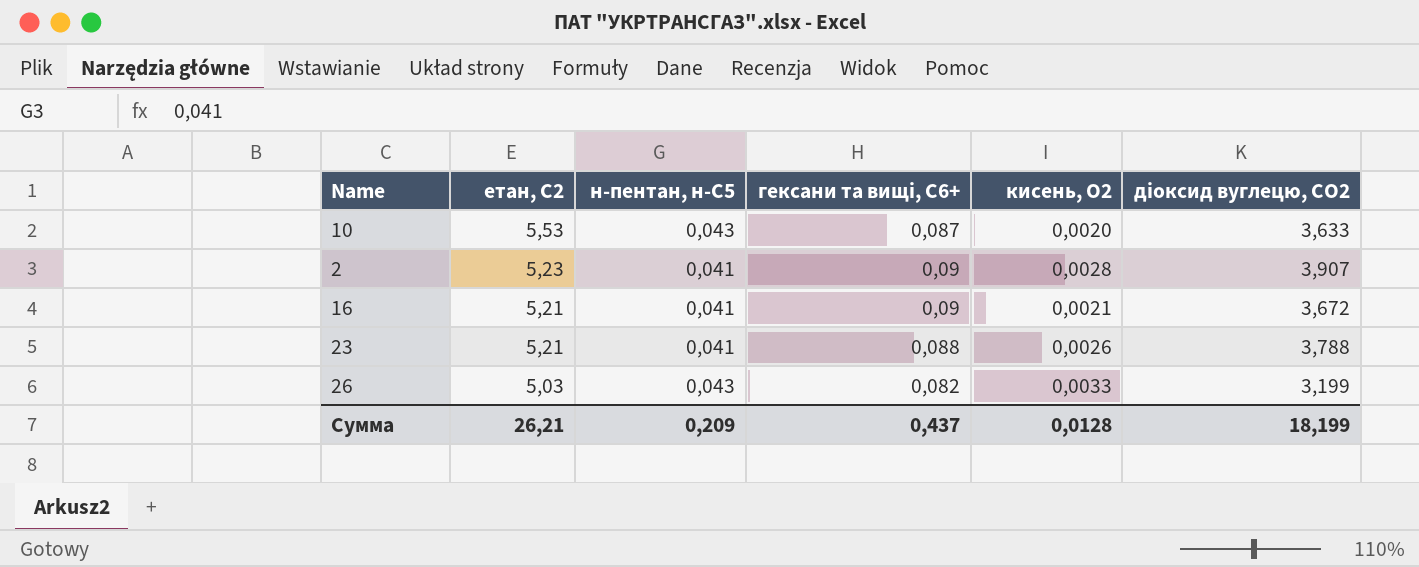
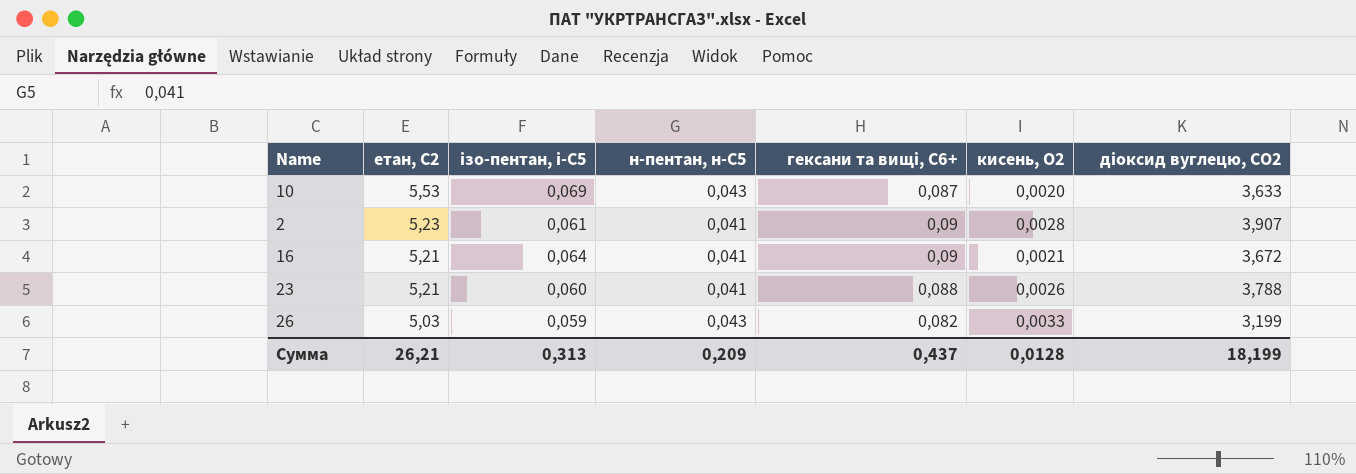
column ізо-пентан, і-С5 | position: none -> 3

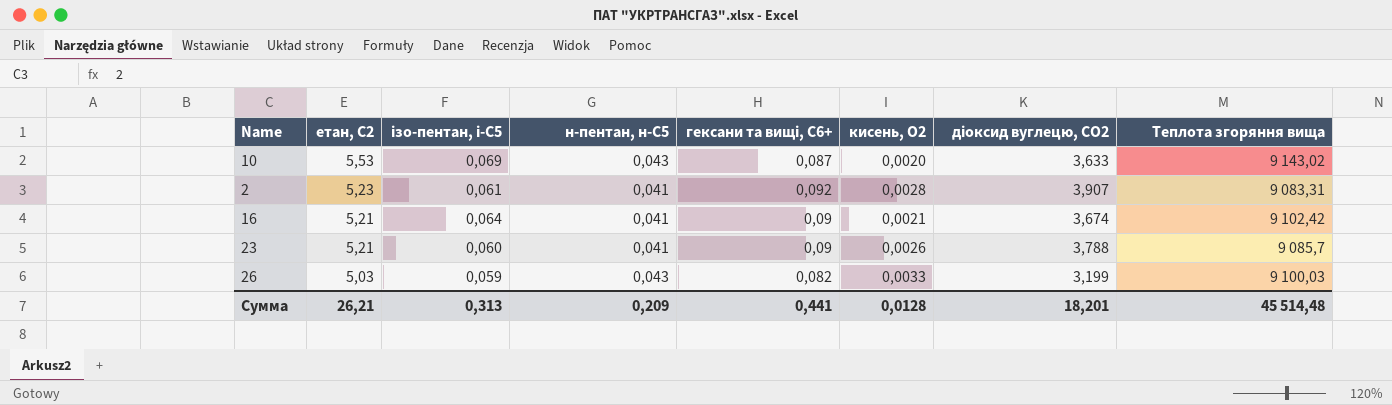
column Теплота згоряння вища | position: none -> 8
2 | гексани та вищі, С6+: 0,09 -> 0,092
16 | діоксид вуглецю, CО2: 3,672 -> 3,674
23 | гексани та вищі, С6+: 0,088 -> 0,09
Сумма | гексани та вищі, С6+: 0,437 -> 0,441
Сумма | діоксид вуглецю, CО2: 18,199 -> 18,201

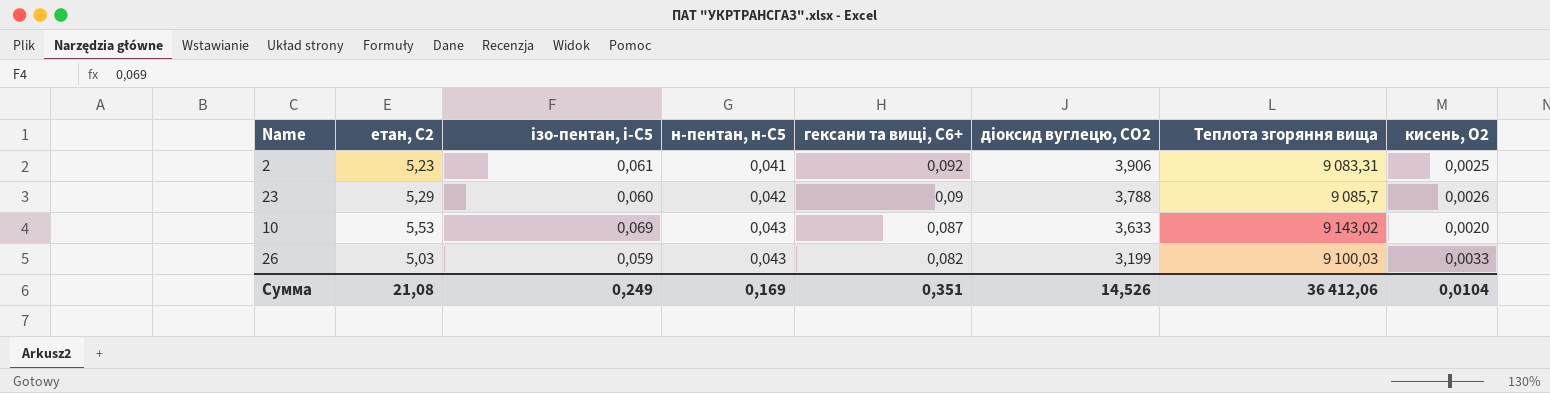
row order: етан, С2 descending -> н-пентан, н-С5 ascending
column кисень, О2 | position: 6 -> 8
row 16: 5,21 | 0,064 | 0,041 | 0,09 | 0,0021 | 3,674 | 9 102,42 -> none
2 | діоксид вуглецю, CО2: 3,907 -> 3,906
2 | кисень, О2: 0,0028 -> 0,0025
23 | етан, С2: 5,21 -> 5,29
23 | н-пентан, н-С5: 0,041 -> 0,042
Сумма | етан, С2: 26,21 -> 21,08
Сумма | ізо-пентан, і-С5: 0,313 -> 0,249
Сумма | н-пентан, н-С5: 0,209 -> 0,169
Сумма | гексани та вищі, С6+: 0,441 -> 0,351
Сумма | діоксид вуглецю, CО2: 18,201 -> 14,526
Сумма | Теплота згоряння вища: 45 514,48 -> 36 412,06
Сумма | кисень, О2: 0,0128 -> 0,0104

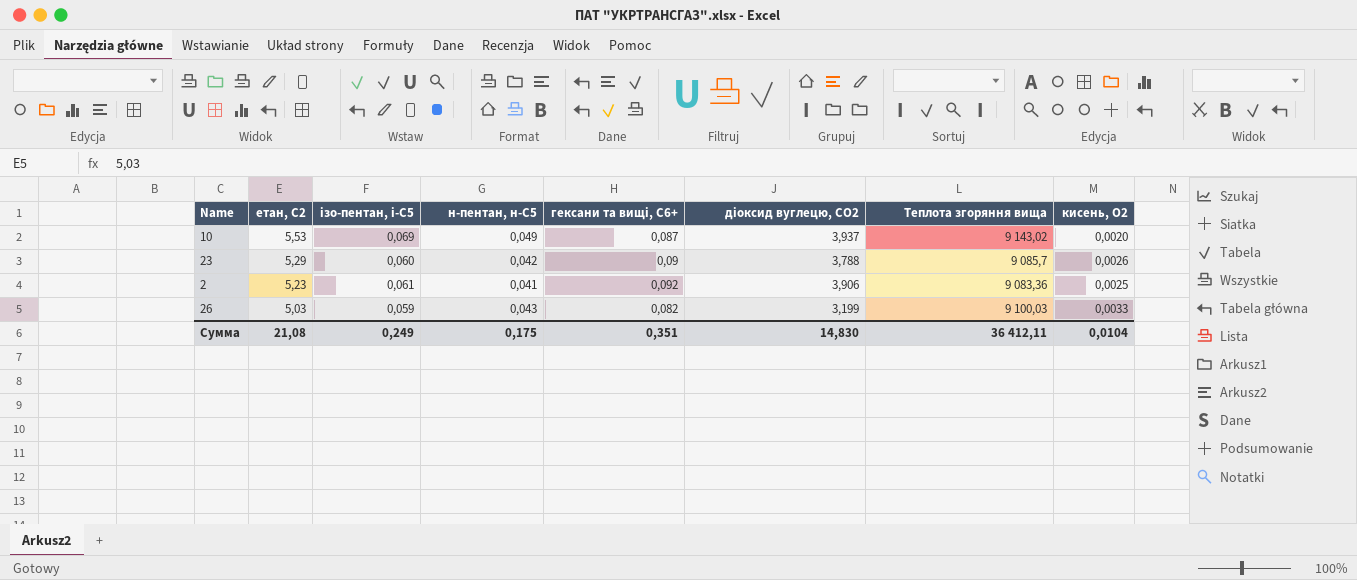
row order: н-пентан, н-С5 ascending -> етан, С2 descending
10 | н-пентан, н-С5: 0,043 -> 0,049
10 | діоксид вуглецю, CО2: 3,633 -> 3,937
2 | Теплота згоряння вища: 9 083,31 -> 9 083,36
Сумма | н-пентан, н-С5: 0,169 -> 0,175
Сумма | діоксид вуглецю, CО2: 14,526 -> 14,830
Сумма | Теплота згоряння вища: 36 412,06 -> 36 412,11

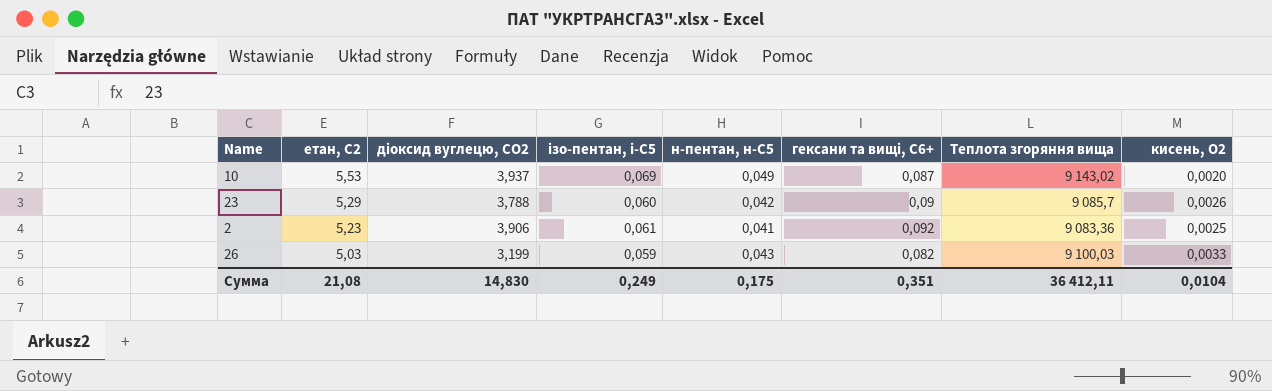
column діоксид вуглецю, CО2 | position: 6 -> 3

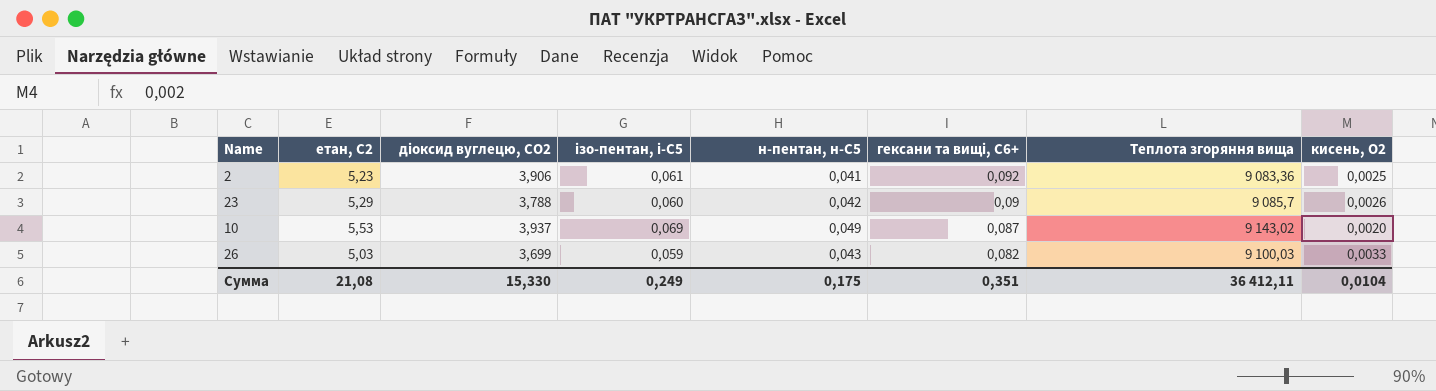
row order: етан, С2 descending -> гексани та вищі, С6+ descending
26 | діоксид вуглецю, CО2: 3,199 -> 3,699
Сумма | діоксид вуглецю, CО2: 14,830 -> 15,330

